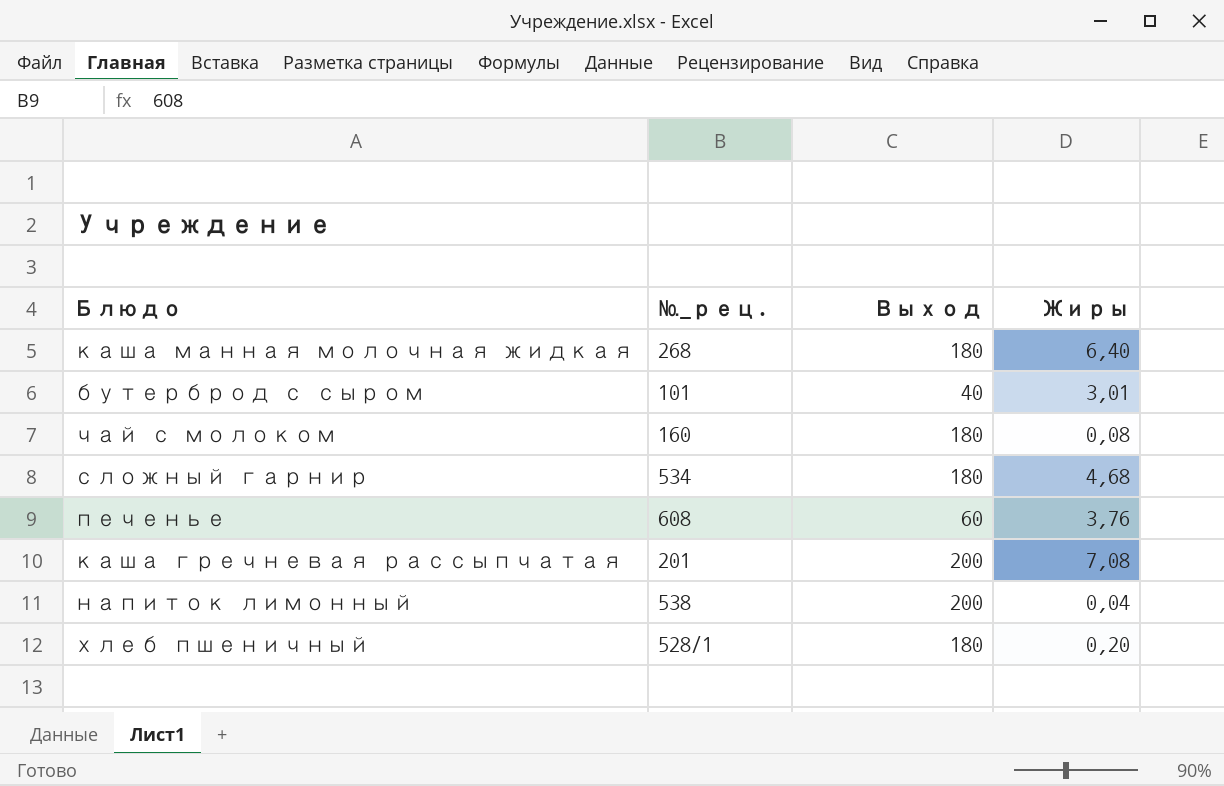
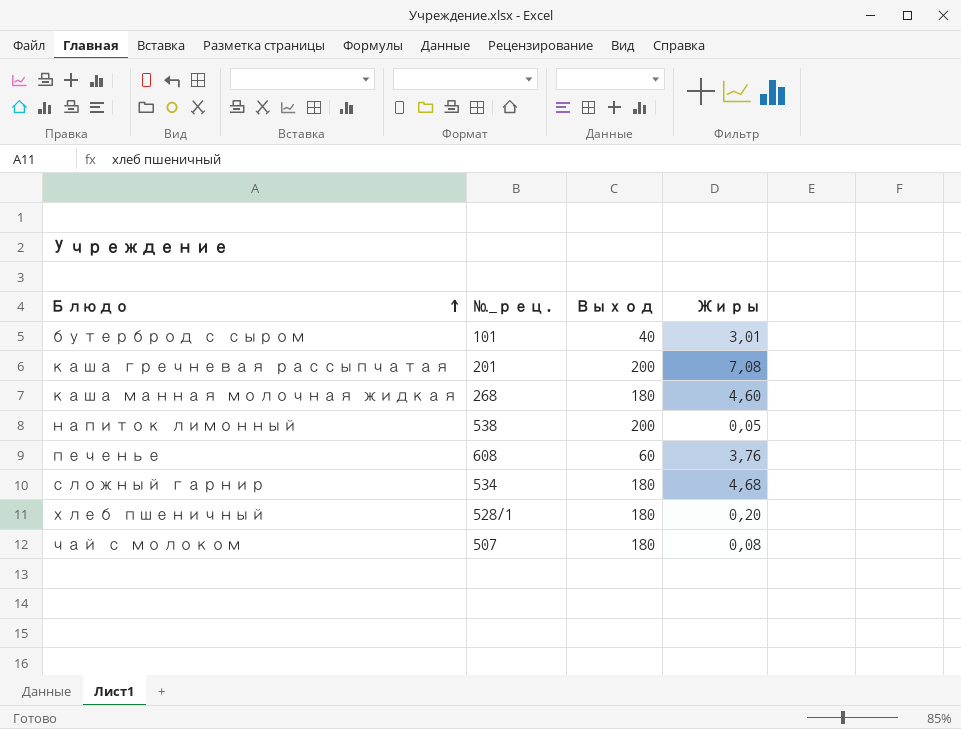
row order: none -> Блюдо ascending
каша манная молочная жидкая | Жиры: 6,40 -> 4,60
напиток лимонный | Жиры: 0,04 -> 0,05
чай с молоком | №_рец.: 160 -> 507

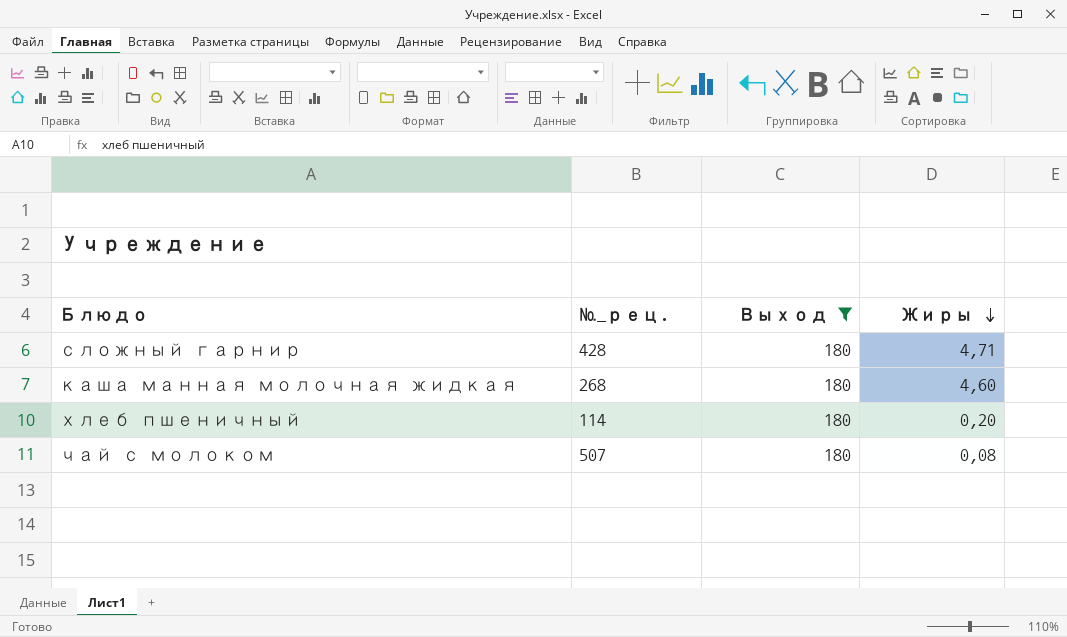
filter: none -> Выход = 180
row order: Блюдо ascending -> Жиры descending
сложный гарнир | №_рец.: 534 -> 428
сложный гарнир | Жиры: 4,68 -> 4,71
хлеб пшеничный | №_рец.: 528/1 -> 114

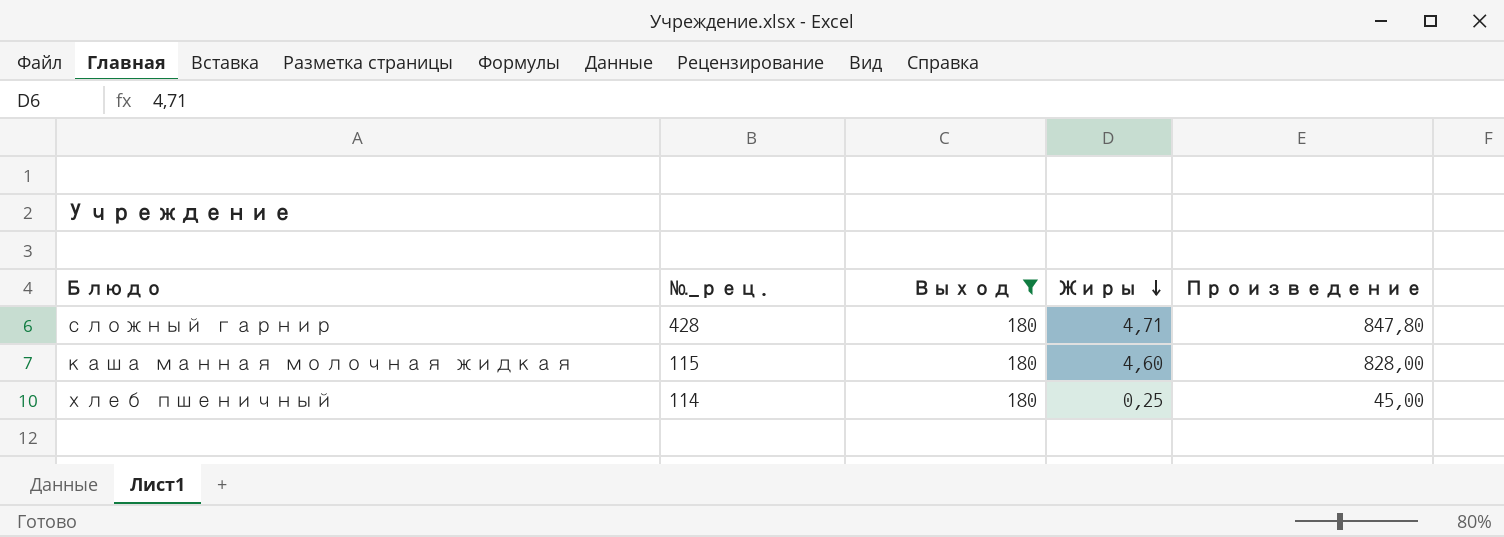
column Произведение | formula: none -> [Выход] * [Жиры]
row чай с молоком: 507 | 180 | 0,08 -> none
каша манная молочная жидкая | №_рец.: 268 -> 115
хлеб пшеничный | Жиры: 0,20 -> 0,25

